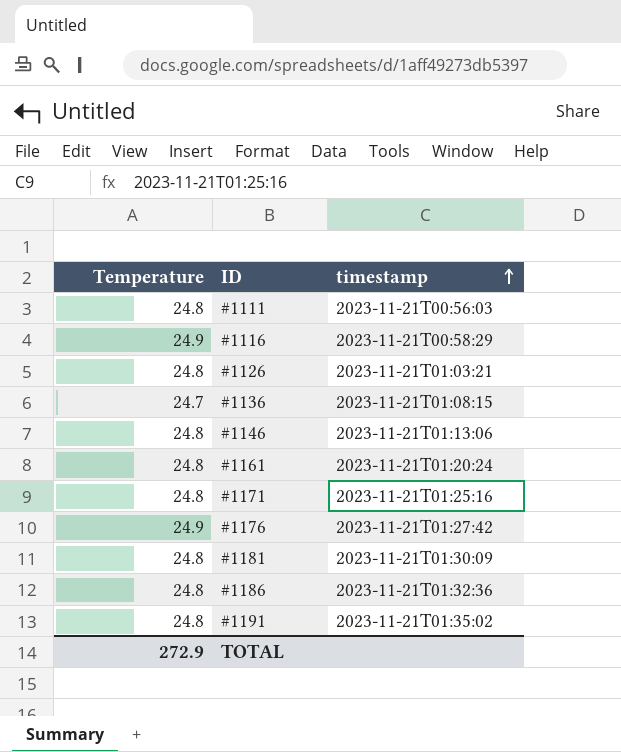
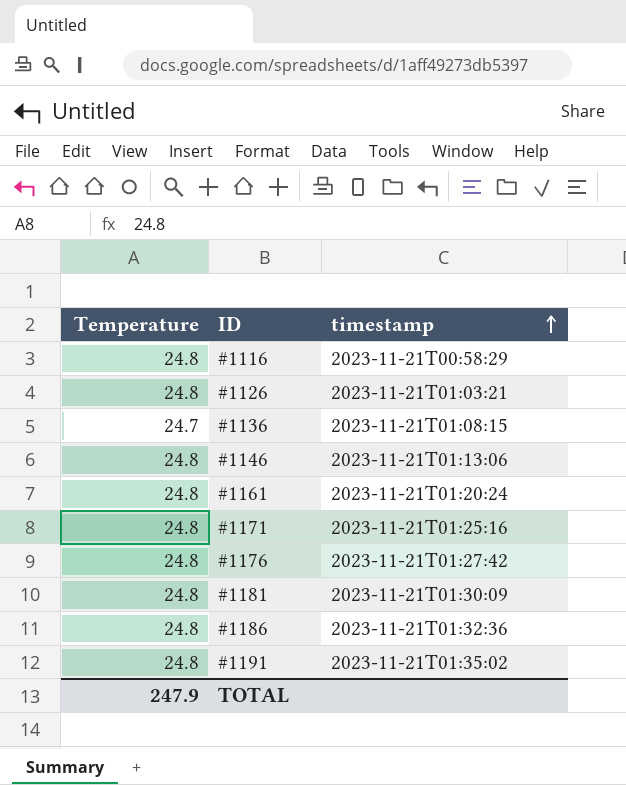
row #1111: 24.8 | 2023-11-21T00:56:03 -> none
#1116 | Temperature: 24.9 -> 24.8
#1176 | Temperature: 24.9 -> 24.8
TOTAL | Temperature: 272.9 -> 247.9

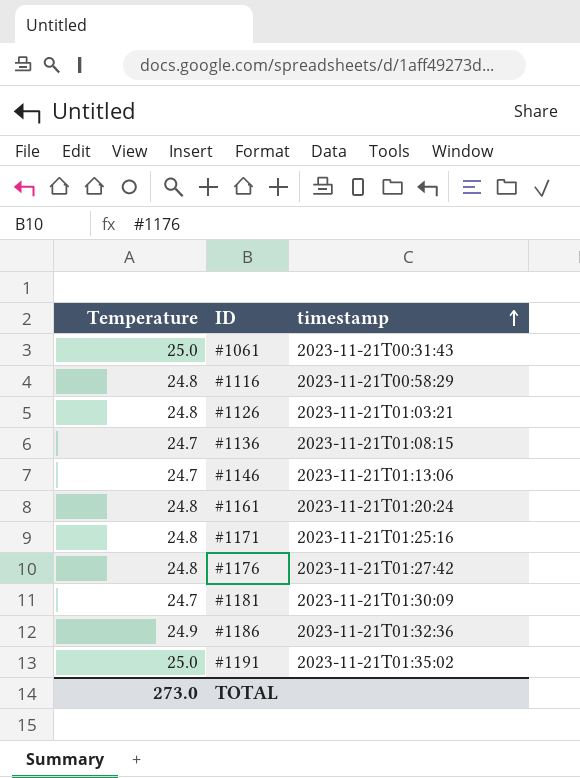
row #1061: none -> 25.0 | 2023-11-21T00:31:43
#1146 | Temperature: 24.8 -> 24.7
#1181 | Temperature: 24.8 -> 24.7
#1186 | Temperature: 24.8 -> 24.9
#1191 | Temperature: 24.8 -> 25.0
TOTAL | Temperature: 247.9 -> 273.0

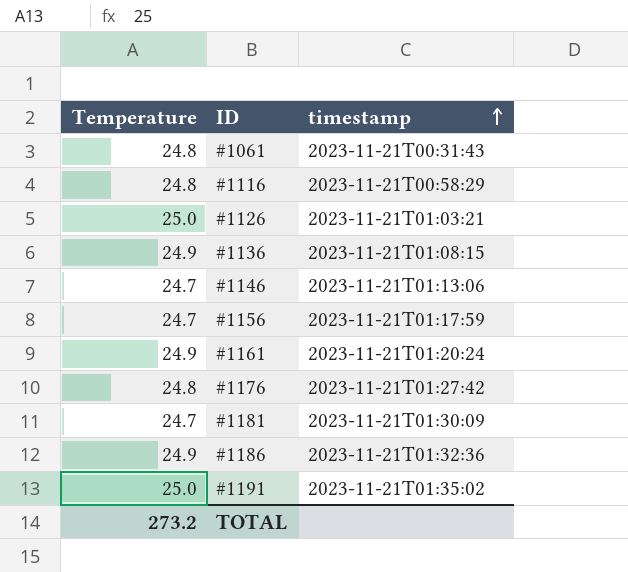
row #1171: 24.8 | 2023-11-21T01:25:16 -> none
#1061 | Temperature: 25.0 -> 24.8
#1126 | Temperature: 24.8 -> 25.0
#1136 | Temperature: 24.7 -> 24.9
row #1156: none -> 24.7 | 2023-11-21T01:17:59
#1161 | Temperature: 24.8 -> 24.9
TOTAL | Temperature: 273.0 -> 273.2

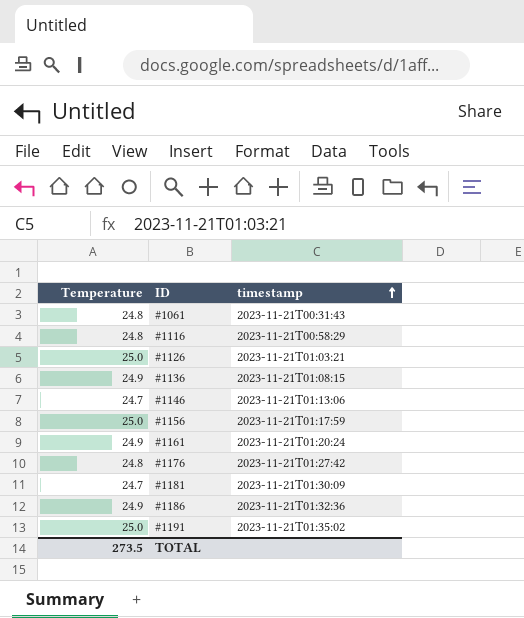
#1156 | Temperature: 24.7 -> 25.0
TOTAL | Temperature: 273.2 -> 273.5

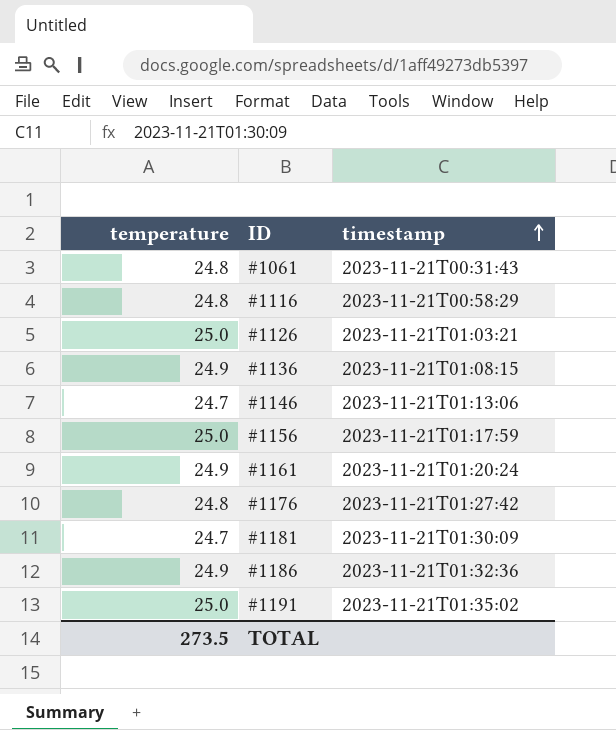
column name: Temperature -> temperature

